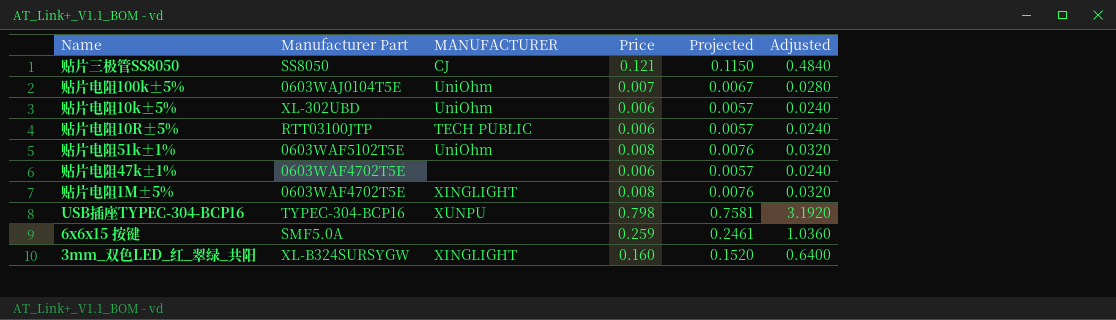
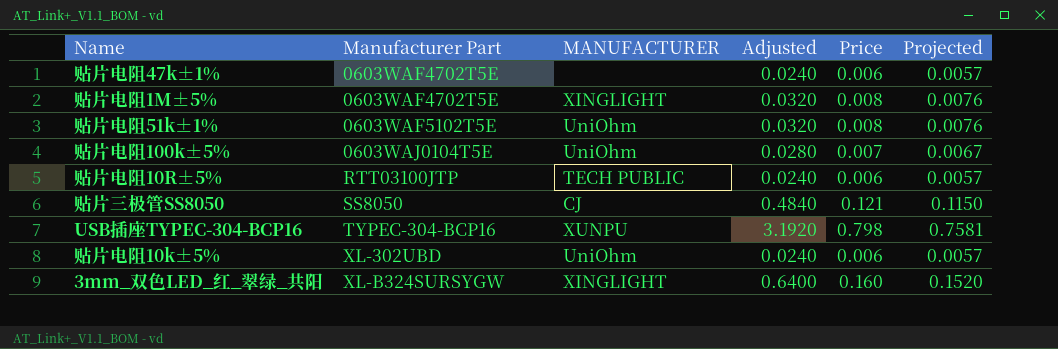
row order: none -> Manufacturer Part ascending
column Adjusted | position: 6 -> 4
row 6x6x15 按键: SMF5.0A | none | 0.259 | 0.2461 | 1.0360 -> none

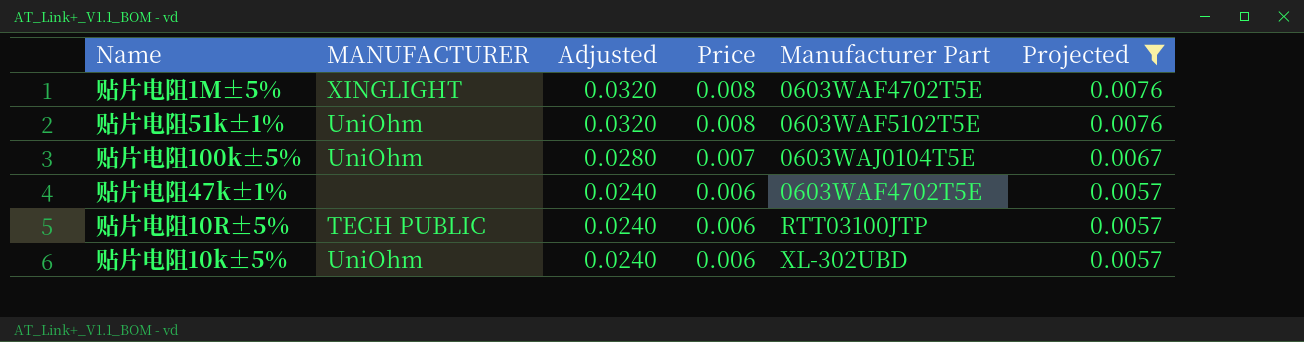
filter: none -> Projected <= 0.0076
row order: Manufacturer Part ascending -> Adjusted descending
column Manufacturer Part | position: 2 -> 5

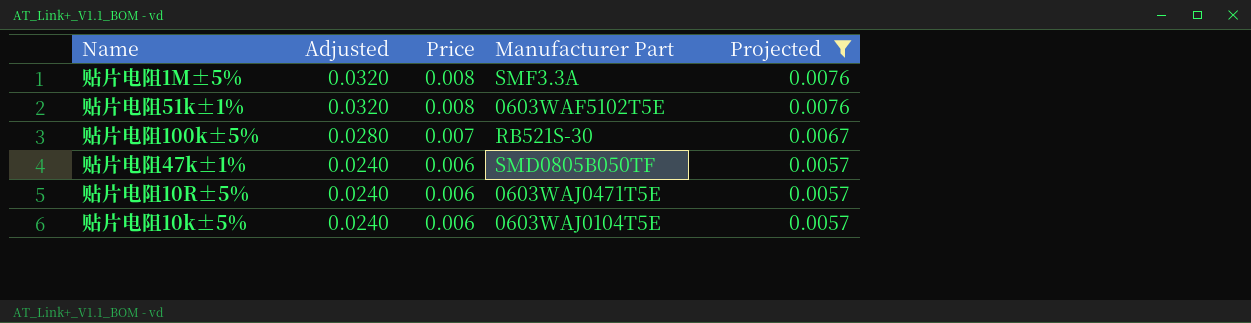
column MANUFACTURER | position: 2 -> none
贴片电阻1M±5% | Manufacturer Part: 0603WAF4702T5E -> SMF3.3A
贴片电阻100k±5% | Manufacturer Part: 0603WAJ0104T5E -> RB521S-30
贴片电阻47k±1% | Manufacturer Part: 0603WAF4702T5E -> SMD0805B050TF
贴片电阻10R±5% | Manufacturer Part: RTT03100JTP -> 0603WAJ0471T5E
贴片电阻10k±5% | Manufacturer Part: XL-302UBD -> 0603WAJ0104T5E

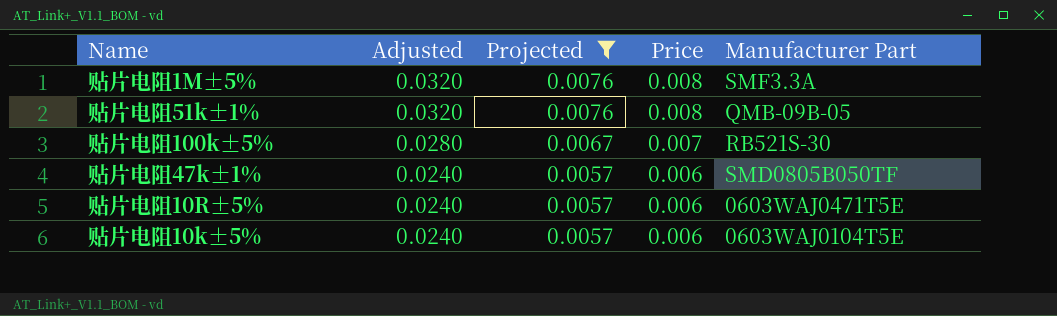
column Projected | position: 5 -> 3
贴片电阻51k±1% | Manufacturer Part: 0603WAF5102T5E -> QMB-09B-05

